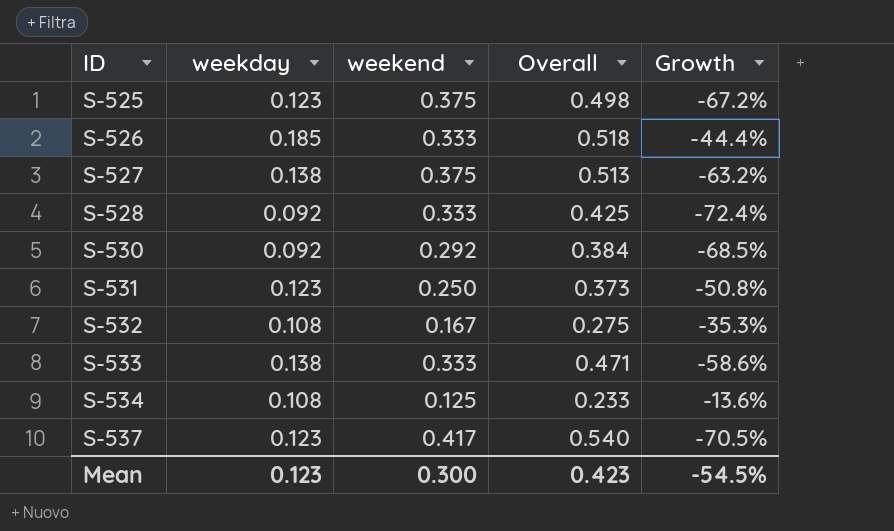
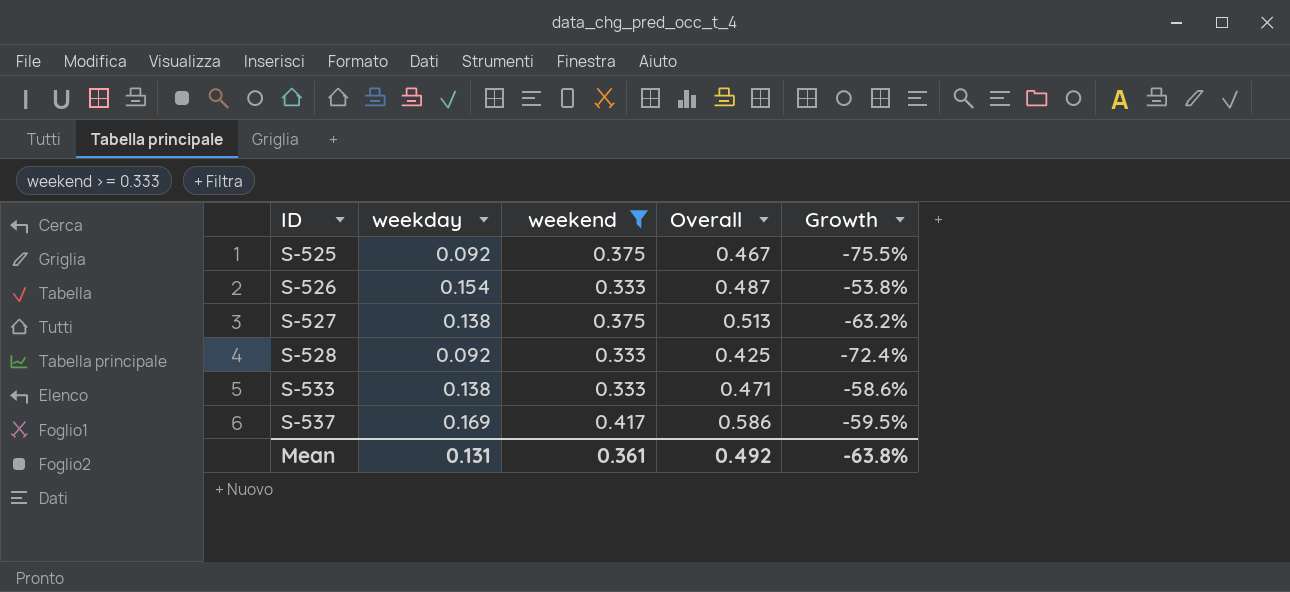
filter: none -> weekend >= 0.333
S-525 | weekday: 0.123 -> 0.092
S-525 | Overall: 0.498 -> 0.467
S-525 | Growth: -67.2% -> -75.5%
S-526 | weekday: 0.185 -> 0.154
S-526 | Overall: 0.518 -> 0.487
S-526 | Growth: -44.4% -> -53.8%
S-537 | weekday: 0.123 -> 0.169
S-537 | Overall: 0.540 -> 0.586
S-537 | Growth: -70.5% -> -59.5%
Mean | weekday: 0.123 -> 0.131
Mean | weekend: 0.300 -> 0.361
Mean | Overall: 0.423 -> 0.492
Mean | Growth: -54.5% -> -63.8%

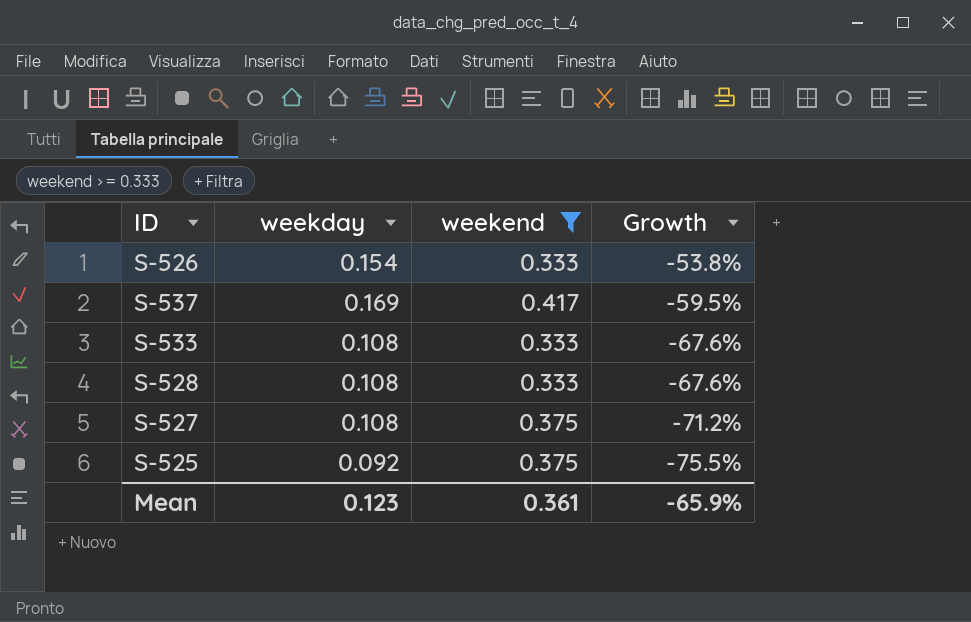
row order: ID ascending -> Growth descending
column Overall | formula: [weekday] + [weekend] -> none
S-533 | weekday: 0.138 -> 0.108
S-533 | Growth: -58.6% -> -67.6%
S-528 | weekday: 0.092 -> 0.108
S-528 | Growth: -72.4% -> -67.6%
S-527 | weekday: 0.138 -> 0.108
S-527 | Growth: -63.2% -> -71.2%
Mean | weekday: 0.131 -> 0.123
Mean | Growth: -63.8% -> -65.9%

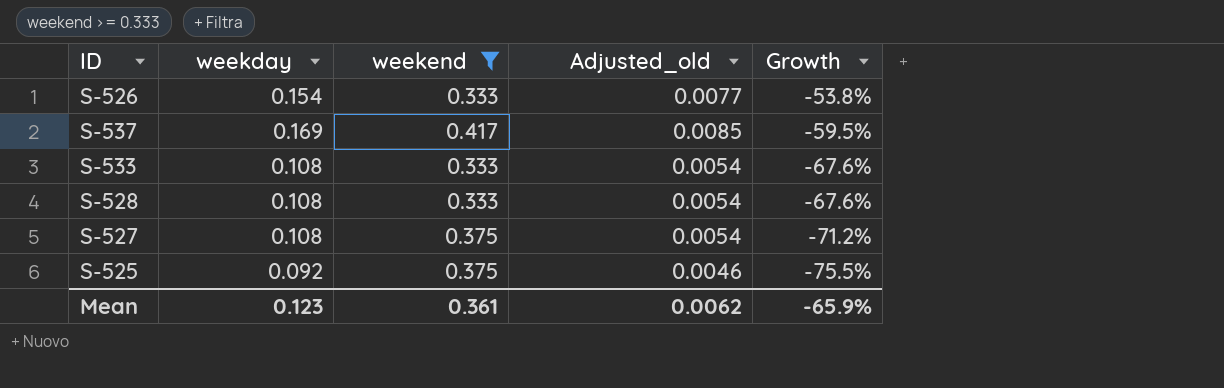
column Adjusted_old | formula: none -> [weekday] * 0.05

